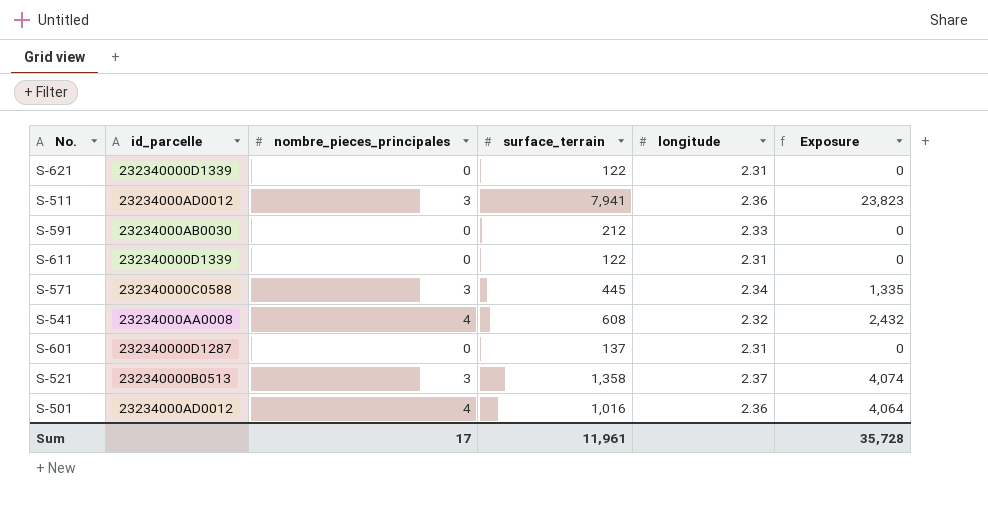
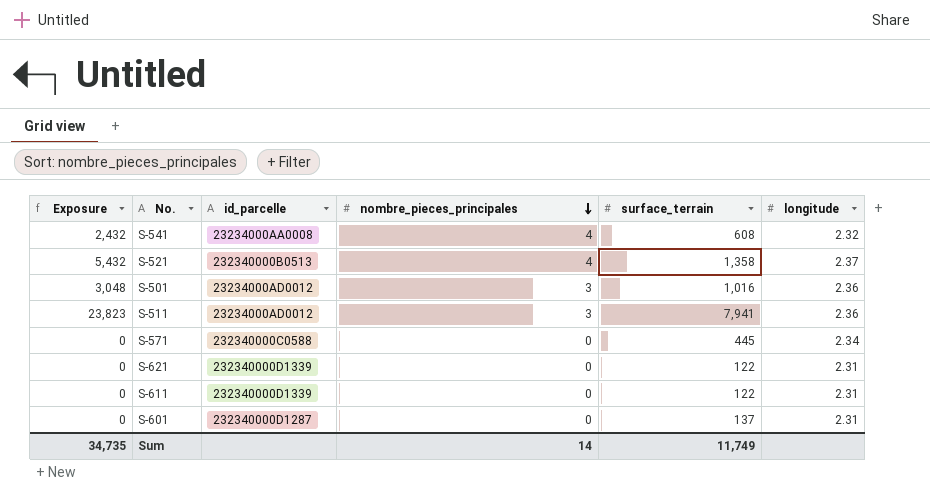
row order: none -> nombre_pieces_principales descending
column Exposure | position: 6 -> 1
row S-591: 23234000AB0030 | 0 | 212 | 2.33 | 0 -> none
S-521 | Exposure: 4,074 -> 5,432
S-521 | nombre_pieces_principales: 3 -> 4
S-501 | Exposure: 4,064 -> 3,048
S-501 | nombre_pieces_principales: 4 -> 3
S-571 | Exposure: 1,335 -> 0
S-571 | nombre_pieces_principales: 3 -> 0
Sum | Exposure: 35,728 -> 34,735
Sum | nombre_pieces_principales: 17 -> 14
Sum | surface_terrain: 11,961 -> 11,749

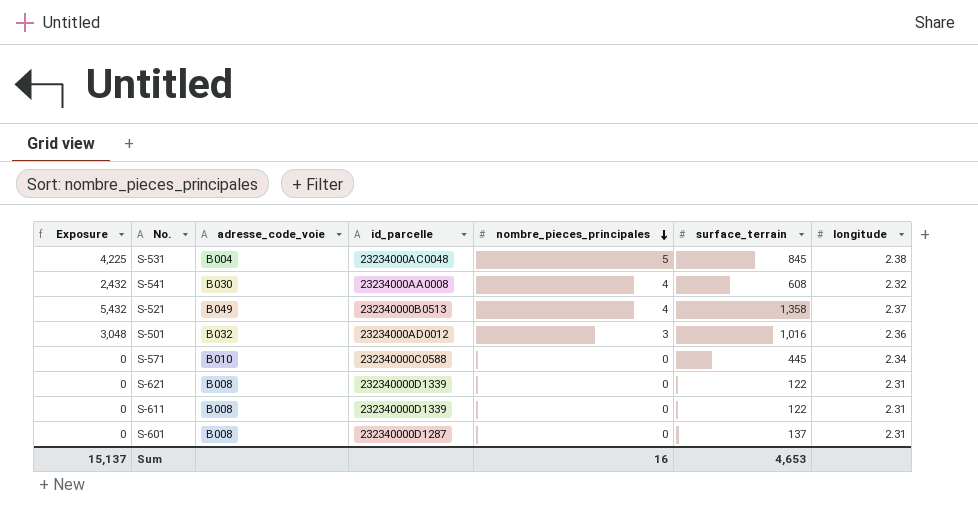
column adresse_code_voie | position: none -> 3
row S-511: 23,823 | 23234000AD0012 | 3 | 7,941 | 2.36 -> none
row S-531: none -> 4,225 | B004 | 23234000AC0048 | 5 | 845 | 2.38
Sum | Exposure: 34,735 -> 15,137
Sum | nombre_pieces_principales: 14 -> 16
Sum | surface_terrain: 11,749 -> 4,653

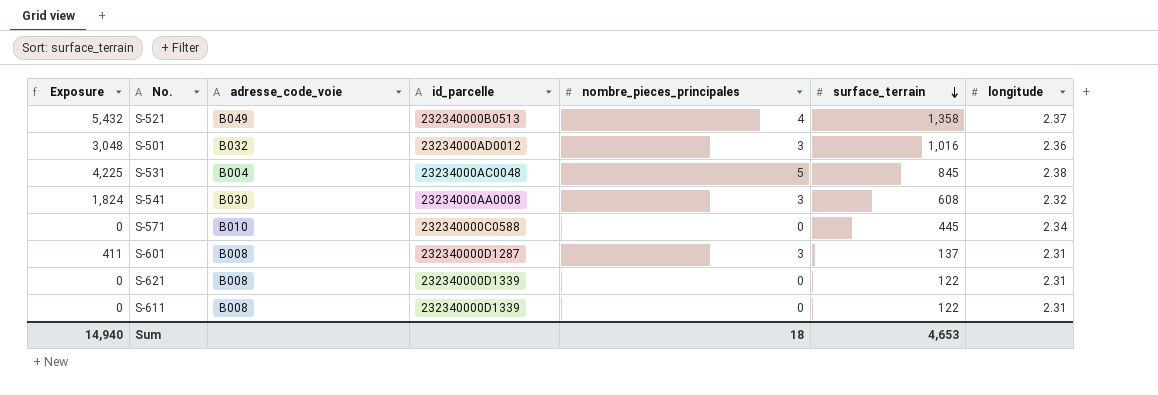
row order: nombre_pieces_principales descending -> surface_terrain descending
S-541 | Exposure: 2,432 -> 1,824
S-541 | nombre_pieces_principales: 4 -> 3
S-601 | Exposure: 0 -> 411
S-601 | nombre_pieces_principales: 0 -> 3
Sum | Exposure: 15,137 -> 14,940
Sum | nombre_pieces_principales: 16 -> 18

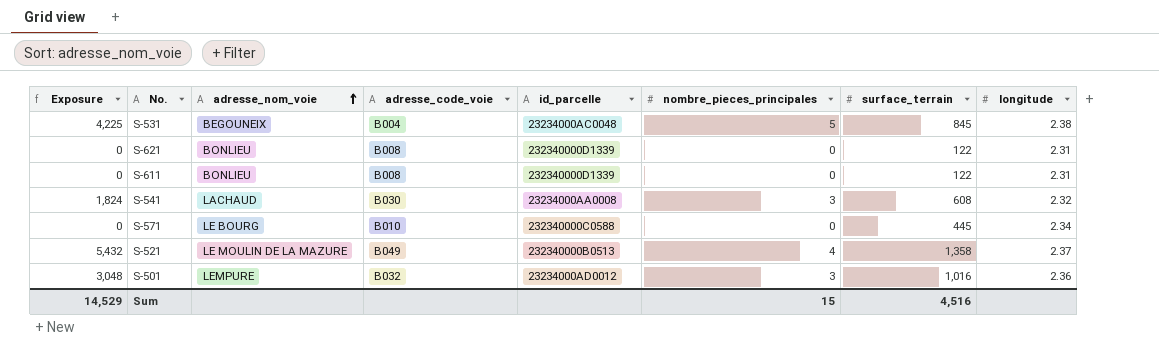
row order: surface_terrain descending -> adresse_nom_voie ascending
column adresse_nom_voie | position: none -> 3
row S-601: 411 | B008 | 232340000D1287 | 3 | 137 | 2.31 -> none
Sum | Exposure: 14,940 -> 14,529
Sum | nombre_pieces_principales: 18 -> 15
Sum | surface_terrain: 4,653 -> 4,516

